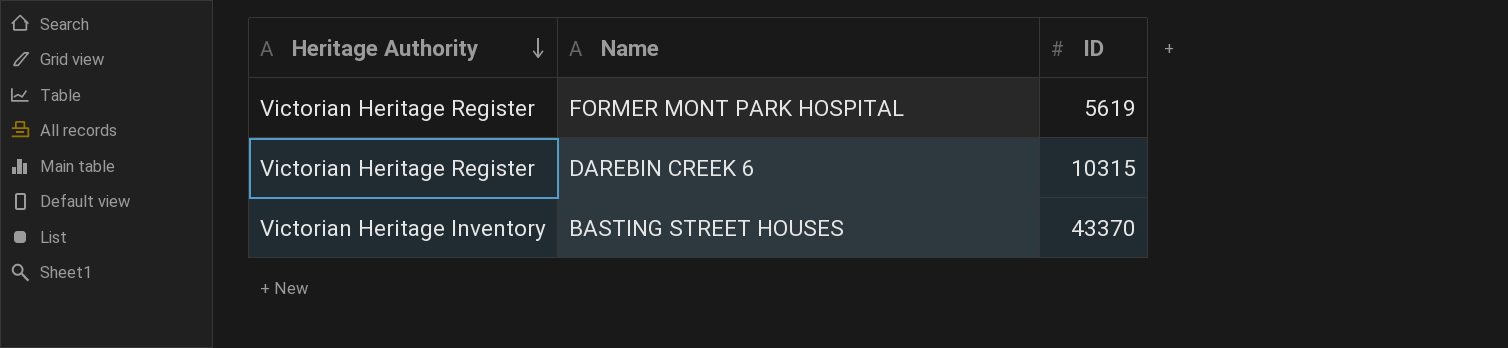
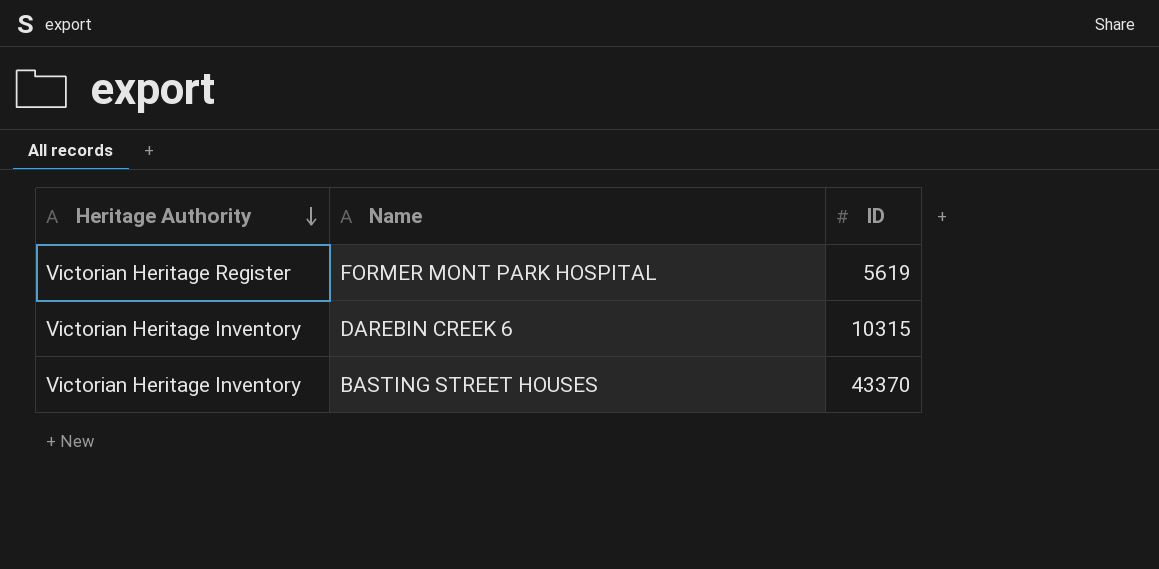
DAREBIN CREEK 6 | Heritage Authority: Victorian Heritage Register -> Victorian Heritage Inventory

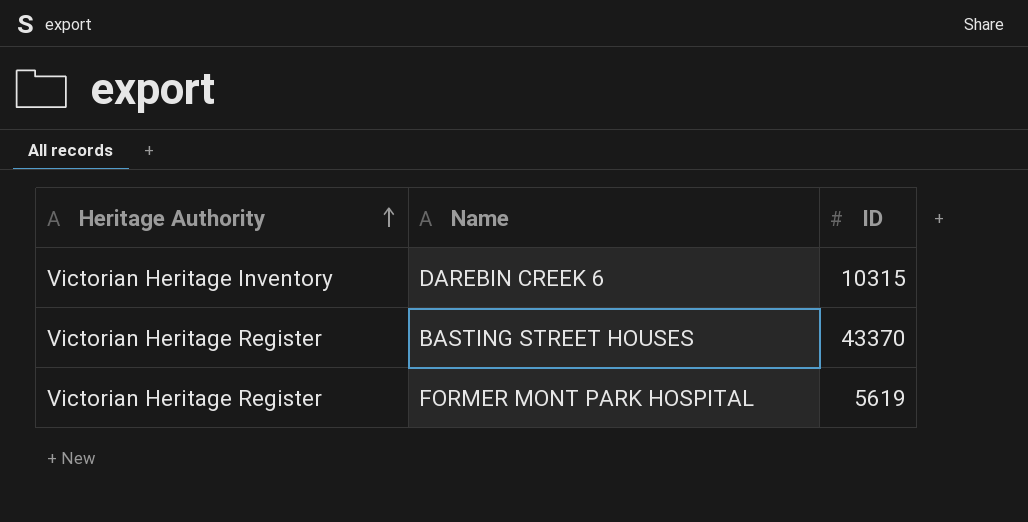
row order: Heritage Authority descending -> Heritage Authority ascending
BASTING STREET HOUSES | Heritage Authority: Victorian Heritage Inventory -> Victorian Heritage Register

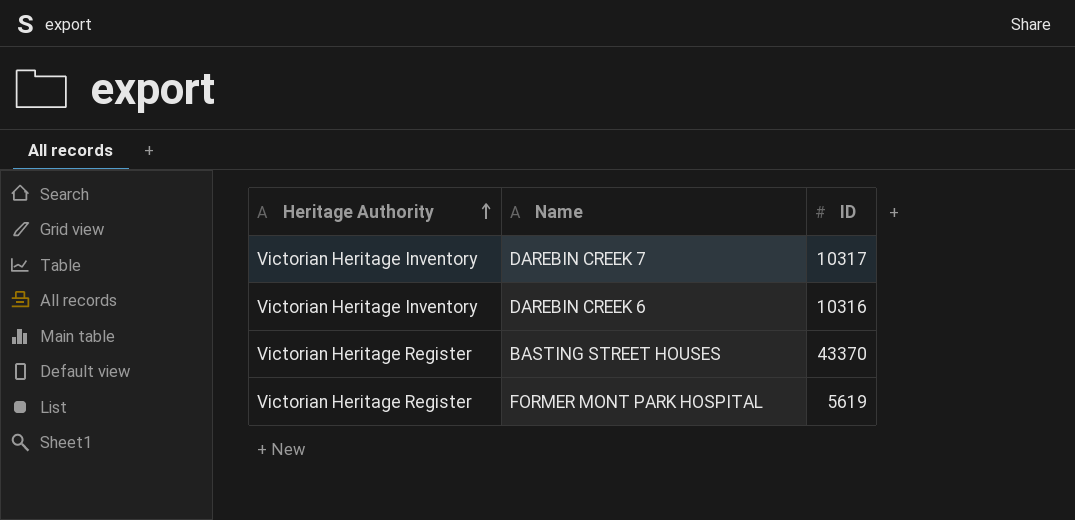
row DAREBIN CREEK 7: none -> Victorian Heritage Inventory | 10317
DAREBIN CREEK 6 | ID: 10315 -> 10316

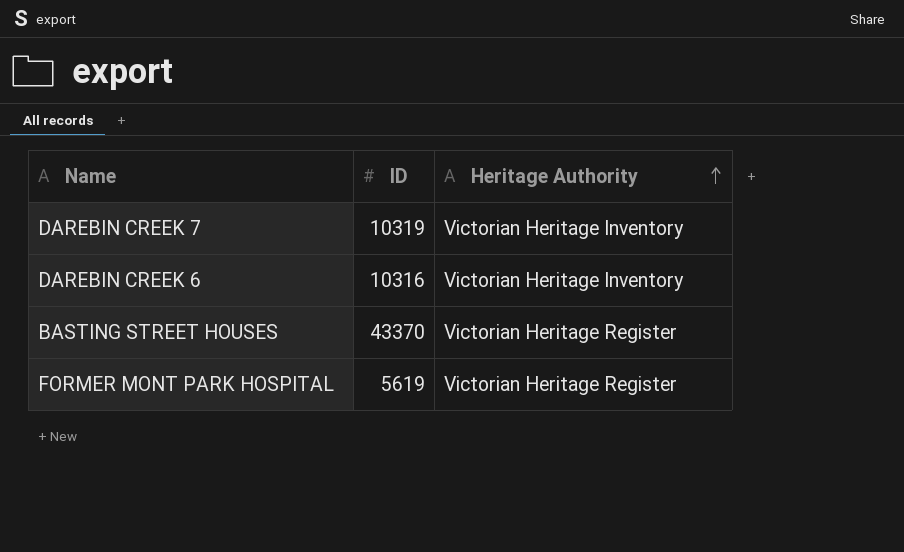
column Heritage Authority | position: 1 -> 3
DAREBIN CREEK 7 | ID: 10317 -> 10319

